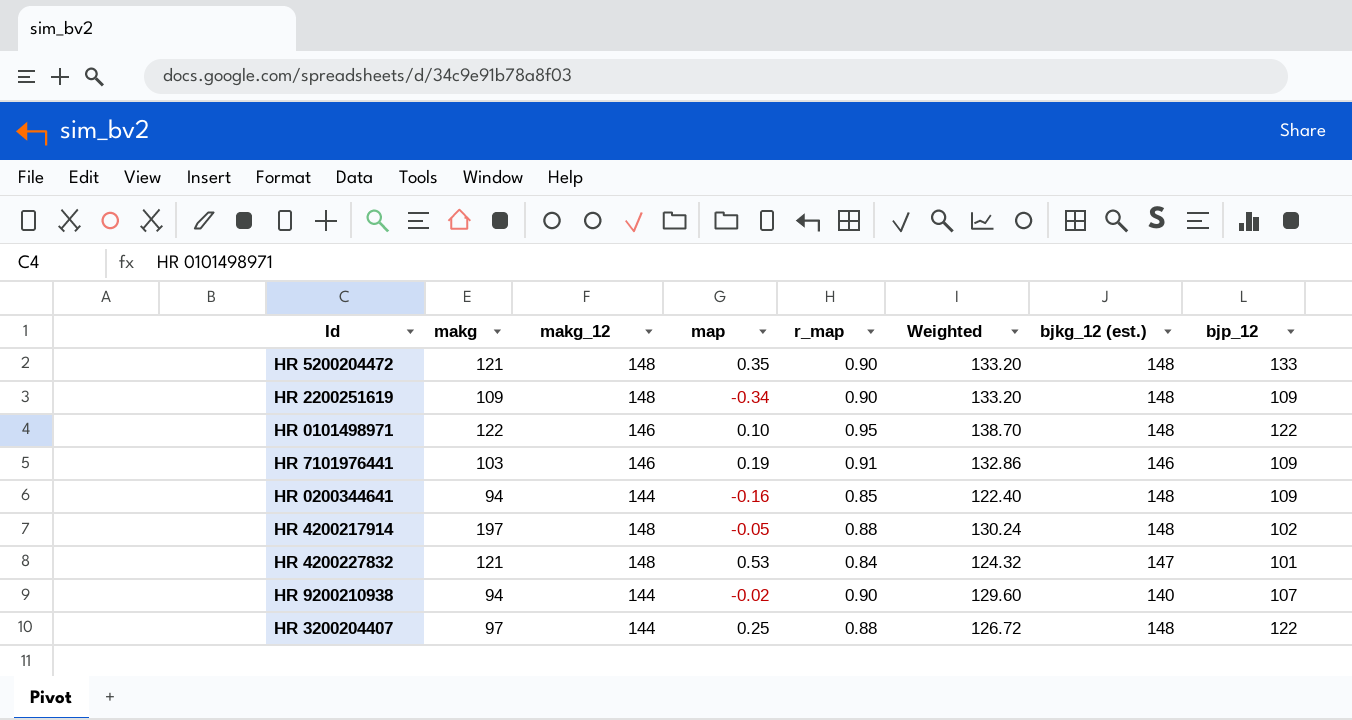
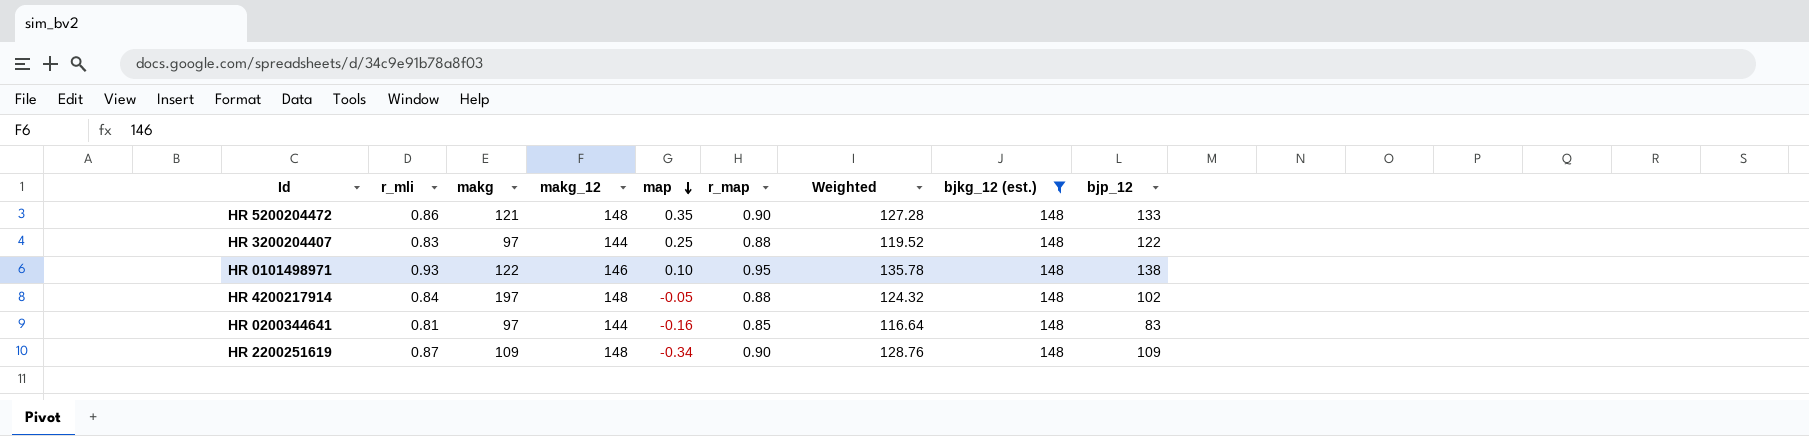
filter: none -> bjkg_12 (est.) = 148
row order: none -> map descending
column r_mli | position: none -> 2
column Weighted | formula: [makg_12] * [r_map] -> [r_mli] * [makg_12]
HR 0101498971 | bjp_12: 122 -> 138
HR 0200344641 | makg: 94 -> 97
HR 0200344641 | bjp_12: 109 -> 83

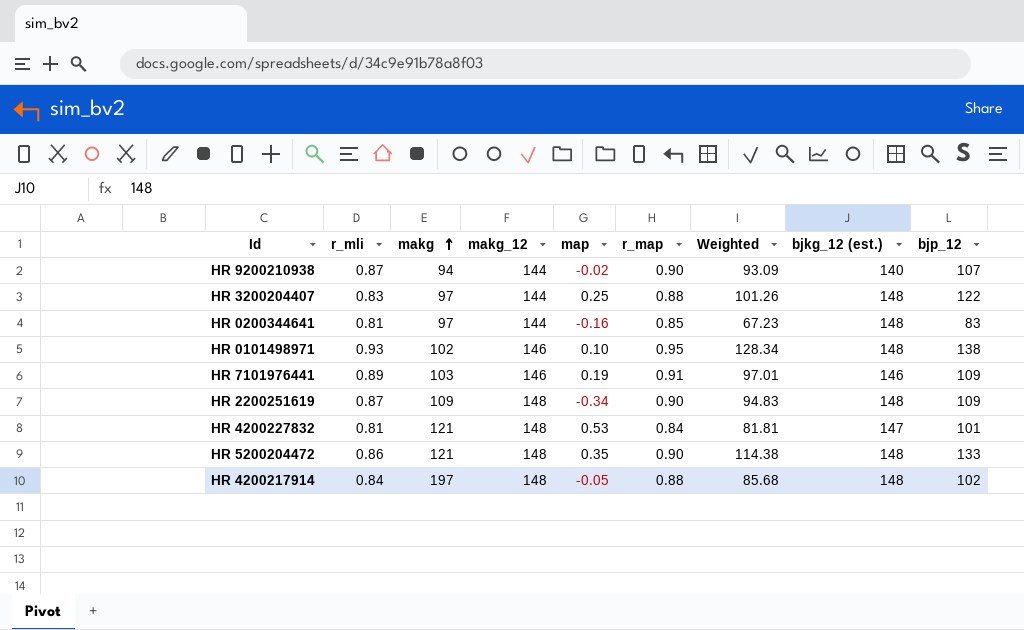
filter: bjkg_12 (est.) = 148 -> none
row order: map descending -> makg ascending
column Weighted | formula: [r_mli] * [makg_12] -> [r_mli] * [bjp_12]
HR 0101498971 | makg: 122 -> 102

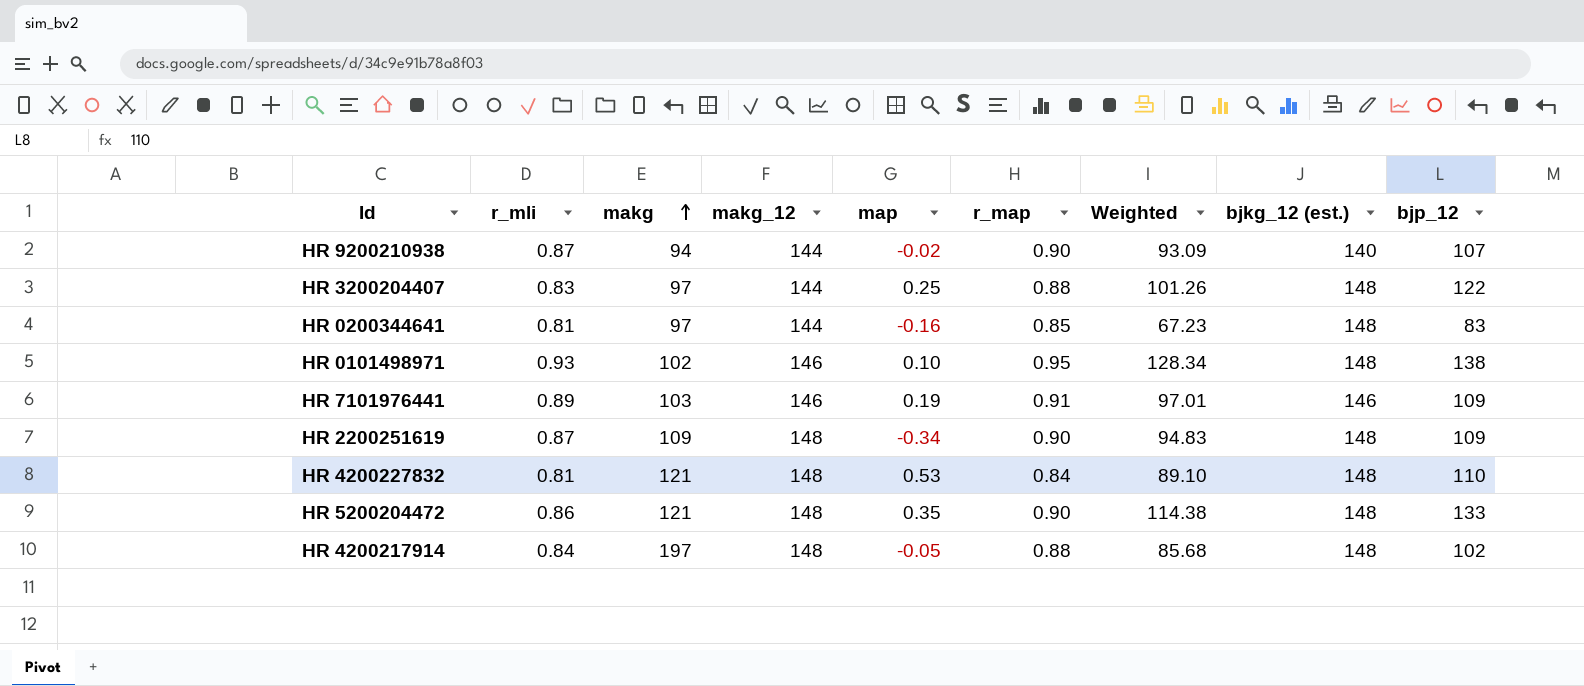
HR 4200227832 | Weighted: 81.81 -> 89.10
HR 4200227832 | bjkg_12 (est.): 147 -> 148
HR 4200227832 | bjp_12: 101 -> 110

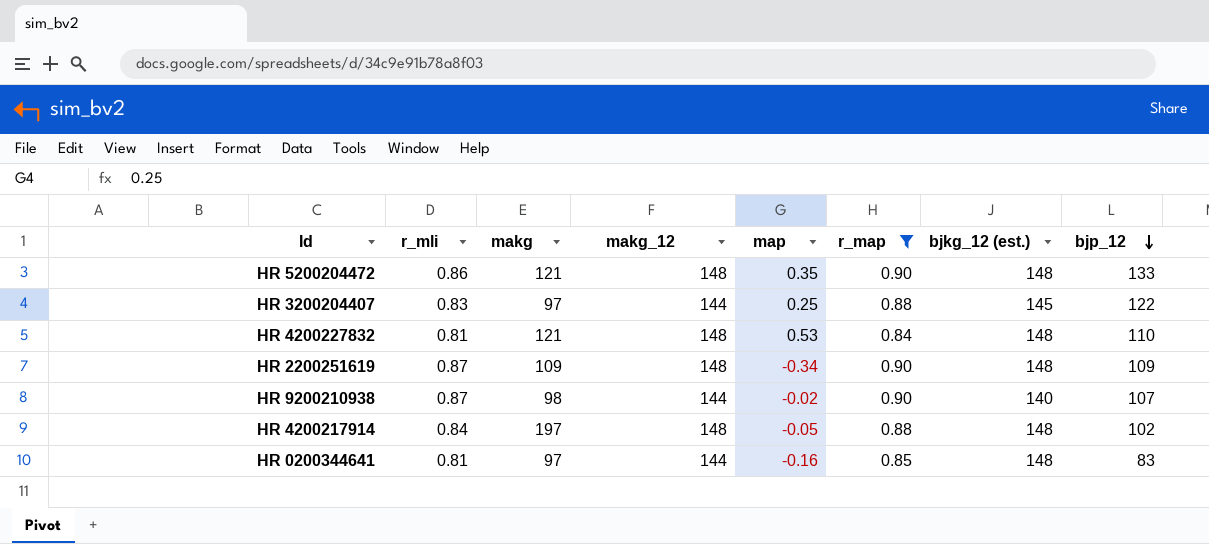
filter: none -> r_map <= 0.90
row order: makg ascending -> bjp_12 descending
column Weighted | formula: [r_mli] * [bjp_12] -> none
HR 3200204407 | bjkg_12 (est.): 148 -> 145
HR 9200210938 | makg: 94 -> 98

